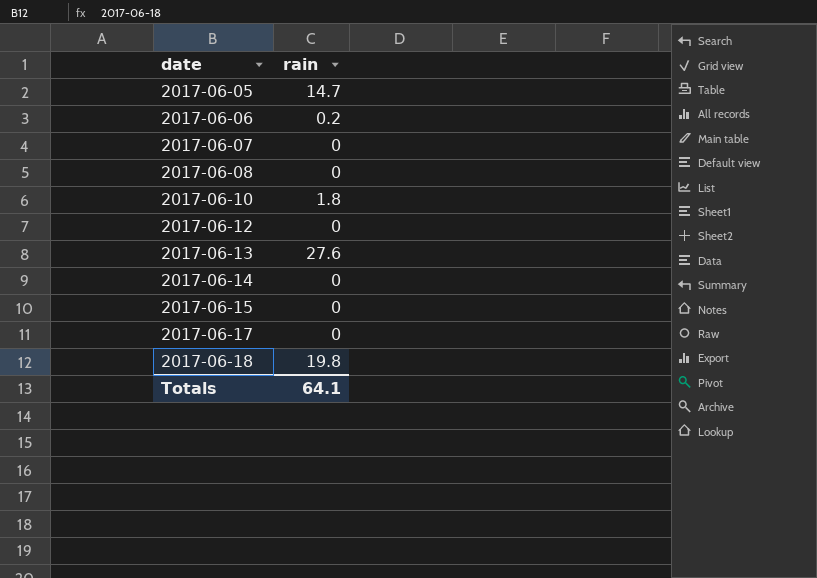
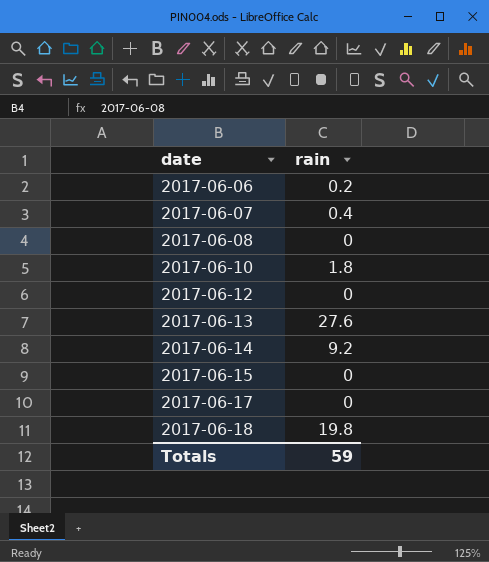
row 2017-06-05: 14.7 -> none
2017-06-07 | rain: 0 -> 0.4
2017-06-14 | rain: 0 -> 9.2
Totals | rain: 64.1 -> 59

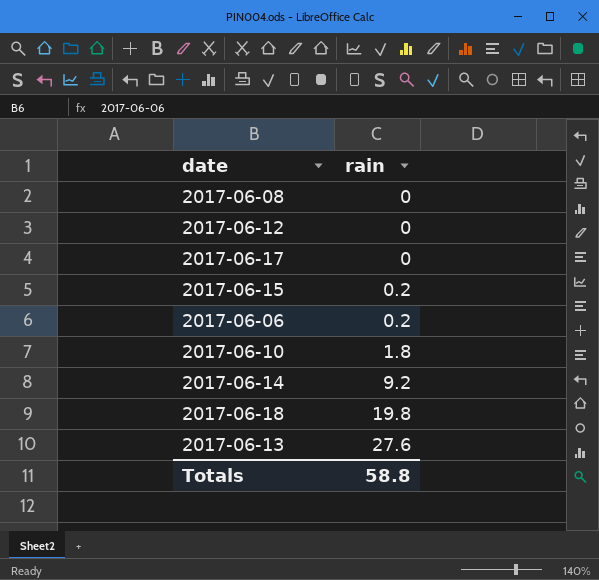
row order: date ascending -> rain ascending
row 2017-06-07: 0.4 -> none
2017-06-15 | rain: 0 -> 0.2
Totals | rain: 59 -> 58.8

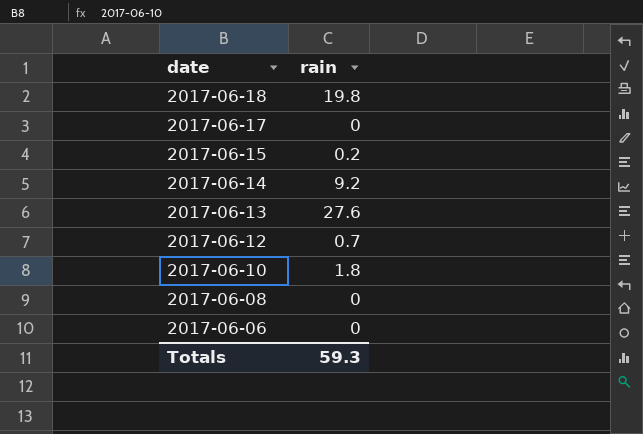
row order: rain ascending -> date descending
2017-06-12 | rain: 0 -> 0.7
2017-06-06 | rain: 0.2 -> 0
Totals | rain: 58.8 -> 59.3

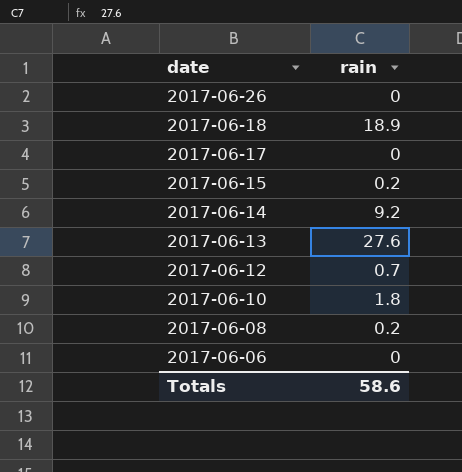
row 2017-06-26: none -> 0
2017-06-18 | rain: 19.8 -> 18.9
2017-06-08 | rain: 0 -> 0.2
Totals | rain: 59.3 -> 58.6

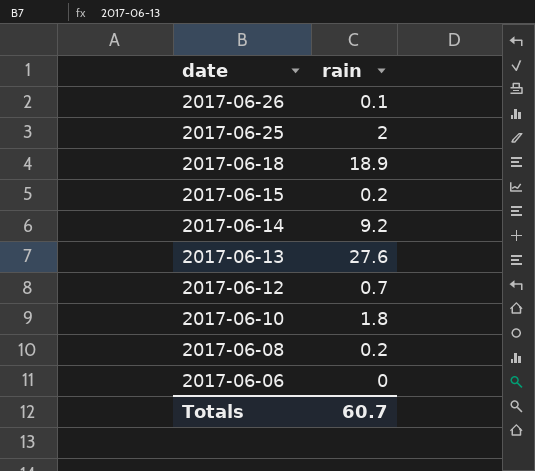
row 2017-06-17: 0 -> none
2017-06-26 | rain: 0 -> 0.1
row 2017-06-25: none -> 2
Totals | rain: 58.6 -> 60.7

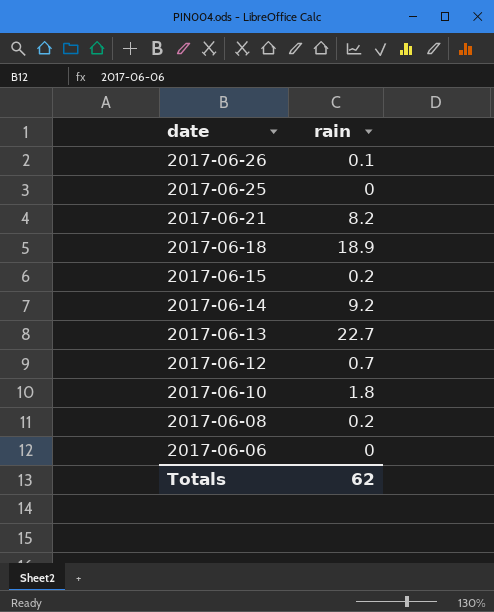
2017-06-25 | rain: 2 -> 0
row 2017-06-21: none -> 8.2
2017-06-13 | rain: 27.6 -> 22.7
Totals | rain: 60.7 -> 62

